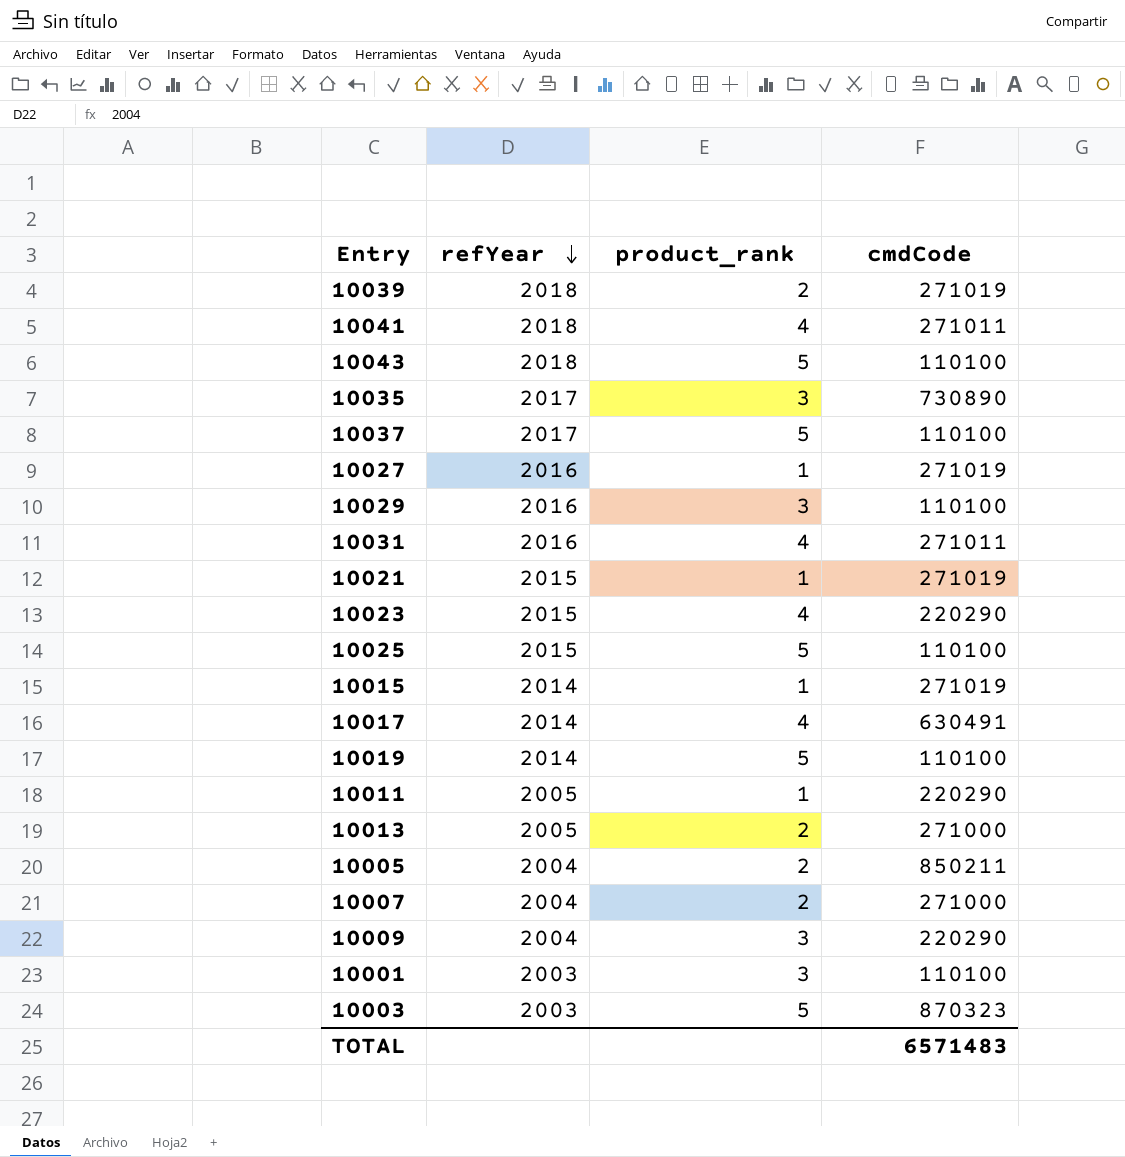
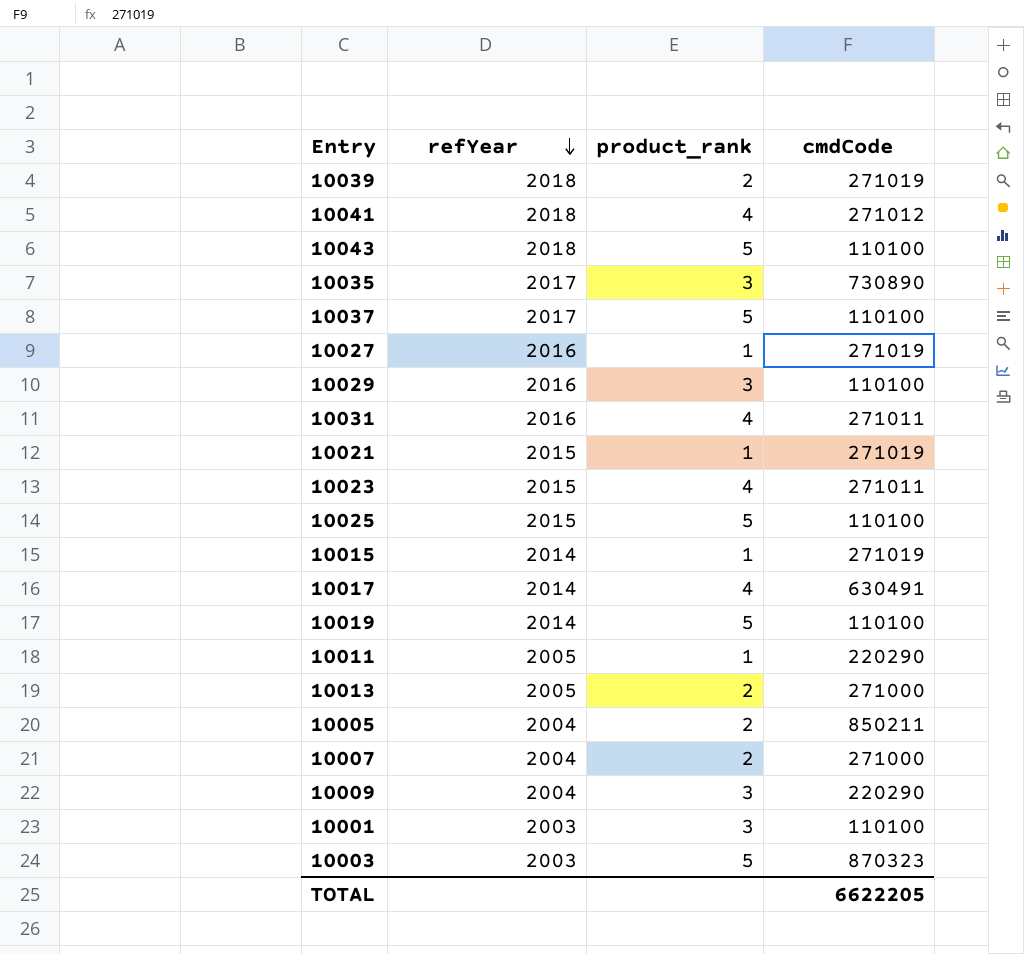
10041 | cmdCode: 271011 -> 271012
10023 | cmdCode: 220290 -> 271011
TOTAL | cmdCode: 6571483 -> 6622205

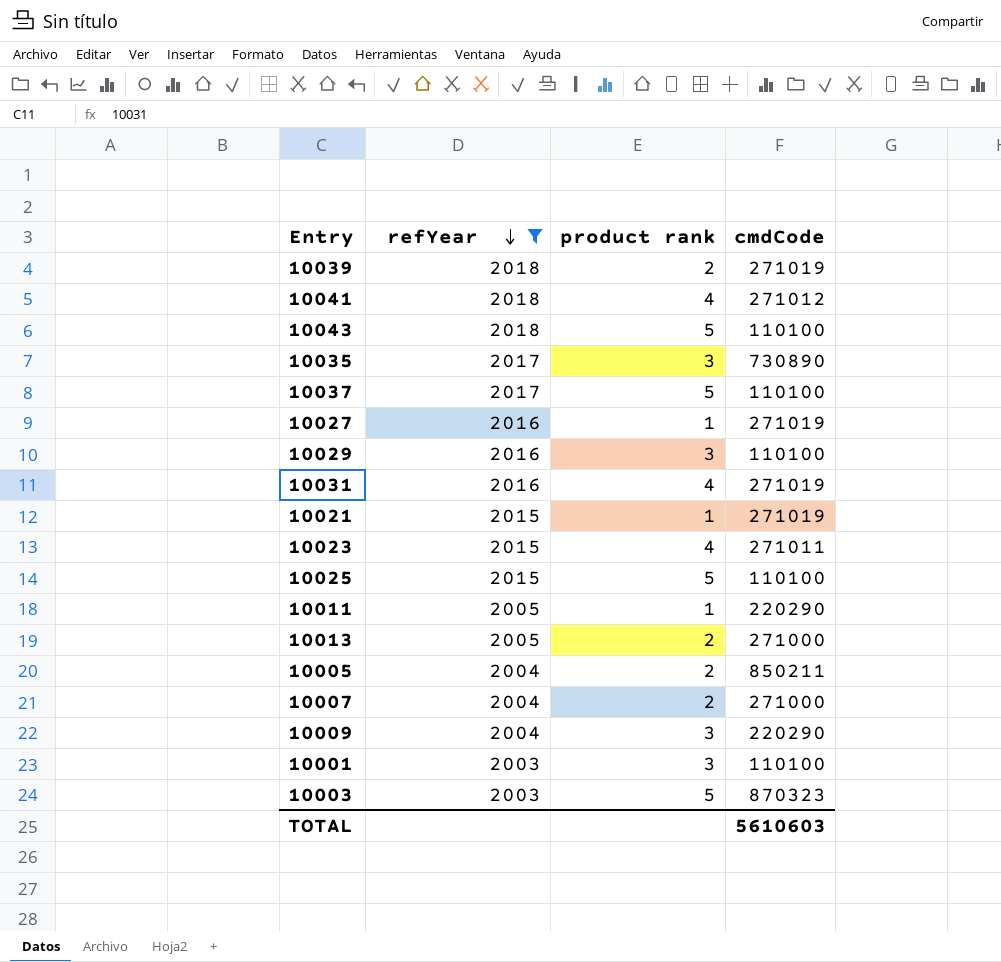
filter: none -> refYear != 2014
column name: product_rank -> product rank
10031 | cmdCode: 271011 -> 271019
TOTAL | cmdCode: 6622205 -> 5610603

